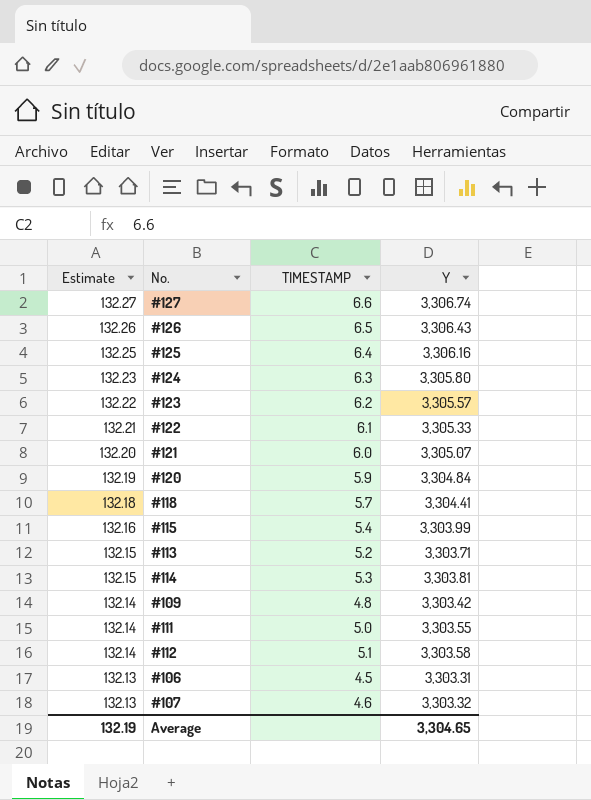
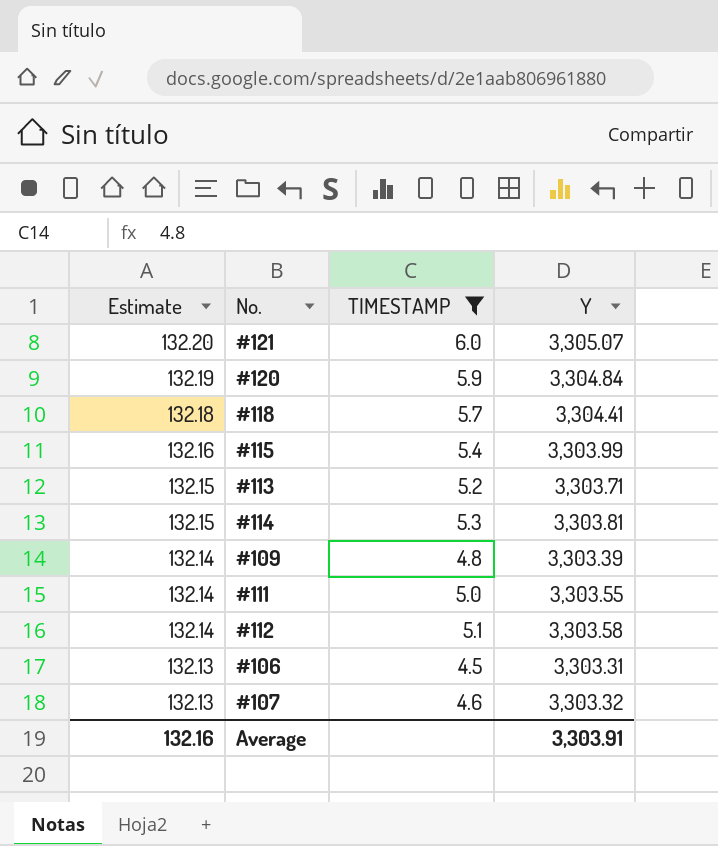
filter: none -> TIMESTAMP <= 6.0
#109 | Y: 3,303.42 -> 3,303.39
Average | Estimate: 132.19 -> 132.16
Average | Y: 3,304.65 -> 3,303.91

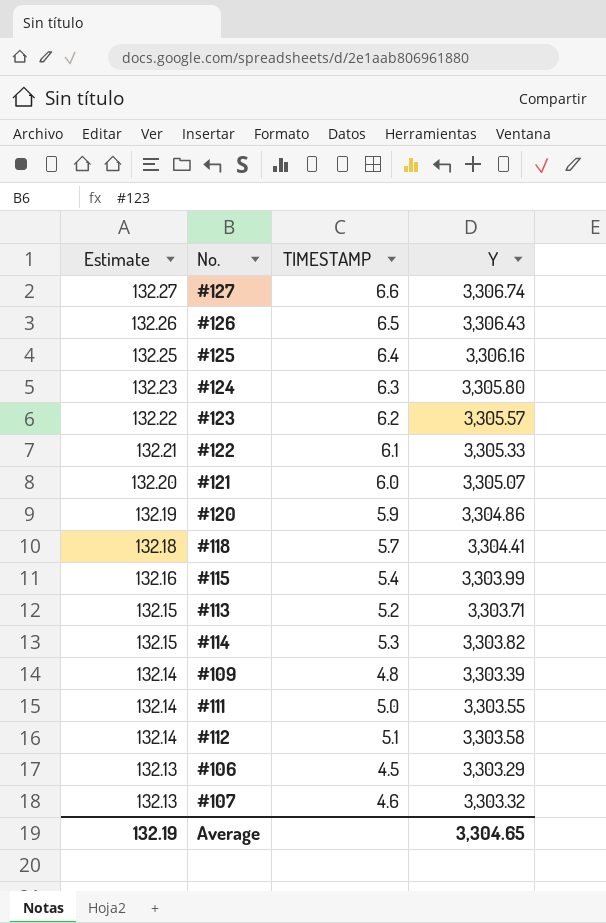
filter: TIMESTAMP <= 6.0 -> none
#120 | Y: 3,304.84 -> 3,304.86
#114 | Y: 3,303.81 -> 3,303.82
#106 | Y: 3,303.31 -> 3,303.29
Average | Estimate: 132.16 -> 132.19
Average | Y: 3,303.91 -> 3,304.65

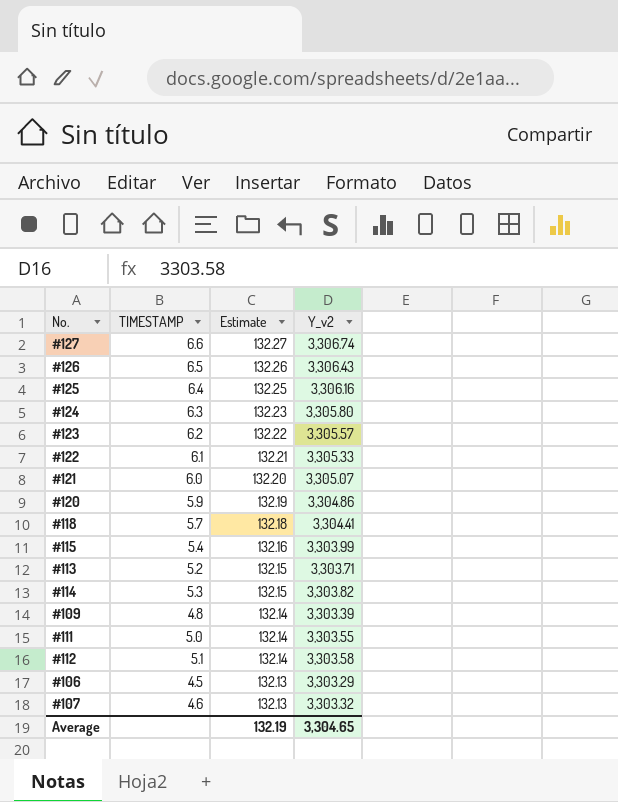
column Estimate | position: 1 -> 3
column name: Y -> Y_v2

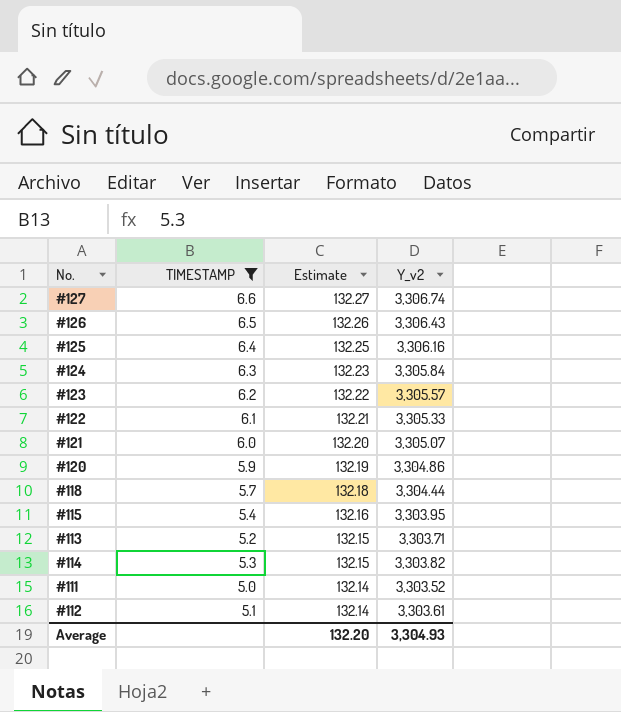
filter: none -> TIMESTAMP >= 5.0
#124 | Y_v2: 3,305.80 -> 3,305.84
#118 | Y_v2: 3,304.41 -> 3,304.44
#115 | Y_v2: 3,303.99 -> 3,303.95
#111 | Y_v2: 3,303.55 -> 3,303.52
#112 | Y_v2: 3,303.58 -> 3,303.61
Average | Estimate: 132.19 -> 132.20
Average | Y_v2: 3,304.65 -> 3,304.93

